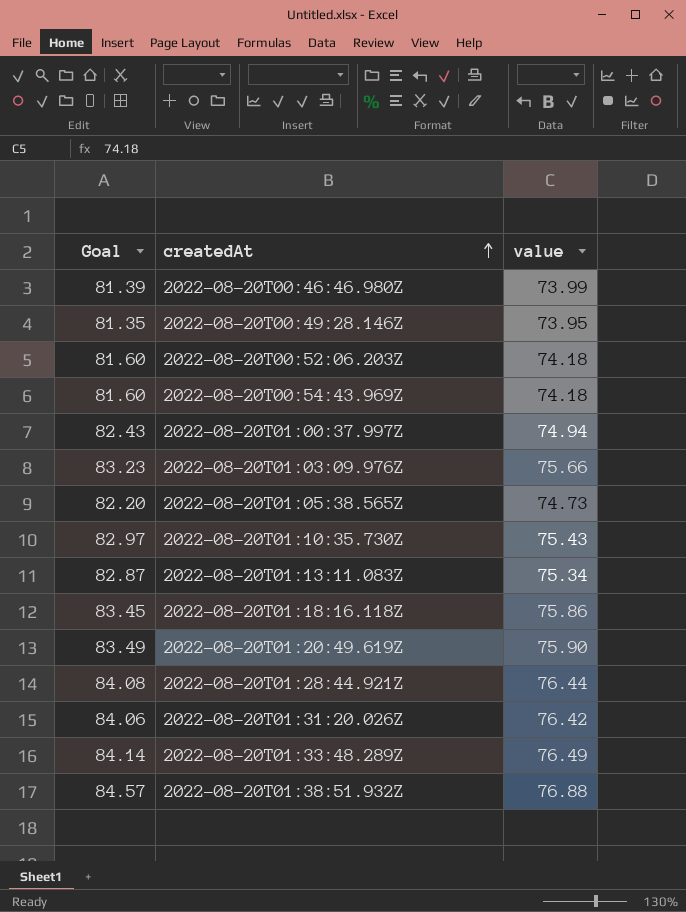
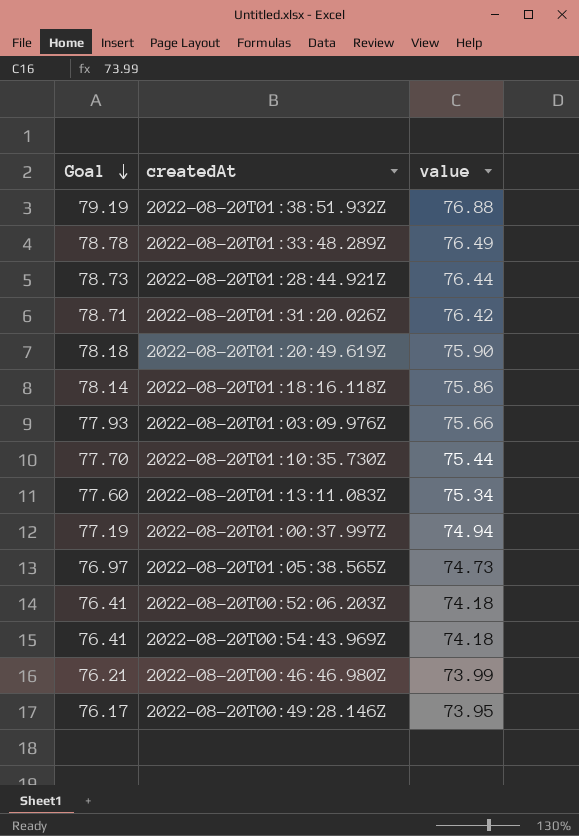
row order: createdAt ascending -> Goal descending
column Goal | formula: [value] * 1.1 -> [value] * 1.03
2022-08-20T01:10:35.730Z | value: 75.43 -> 75.44

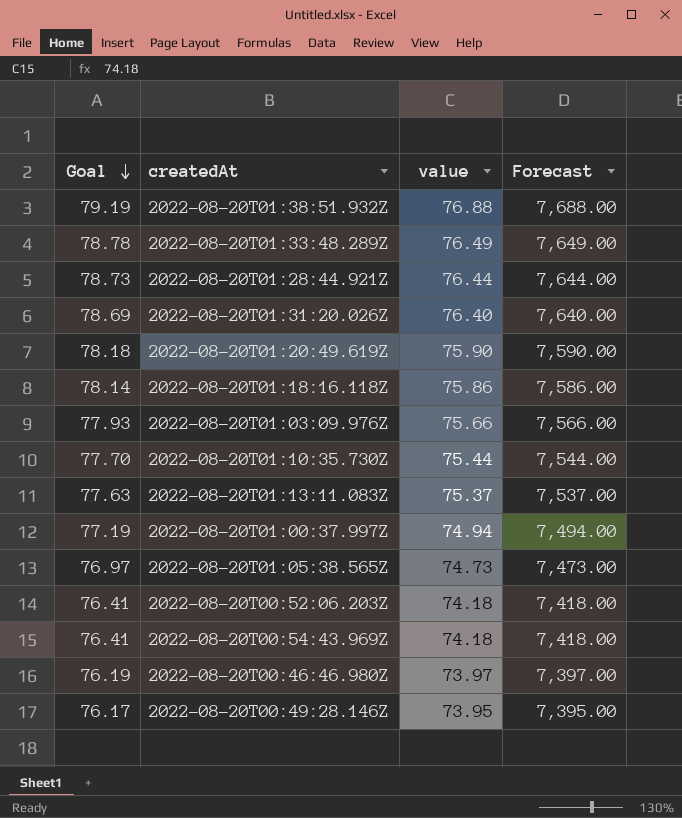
column Forecast | formula: none -> [value] * 100
2022-08-20T01:31:20.026Z | Goal: 78.71 -> 78.69
2022-08-20T01:31:20.026Z | value: 76.42 -> 76.40
2022-08-20T01:13:11.083Z | Goal: 77.60 -> 77.63
2022-08-20T01:13:11.083Z | value: 75.34 -> 75.37
2022-08-20T00:46:46.980Z | Goal: 76.21 -> 76.19
2022-08-20T00:46:46.980Z | value: 73.99 -> 73.97

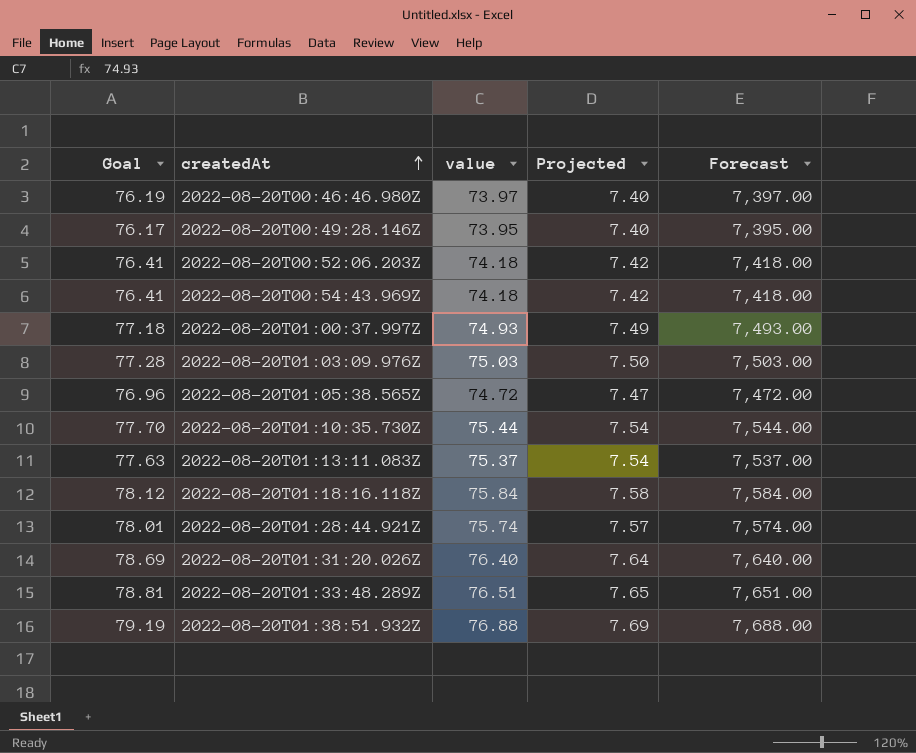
row order: Goal descending -> createdAt ascending
column Projected | formula: none -> [value] * 0.1
row 2022-08-20T01:20:49.619Z: 78.18 | 75.90 | 7,590.00 -> none
2022-08-20T01:00:37.997Z | Goal: 77.19 -> 77.18
2022-08-20T01:00:37.997Z | value: 74.94 -> 74.93
2022-08-20T01:00:37.997Z | Forecast: 7,494.00 -> 7,493.00
2022-08-20T01:03:09.976Z | Goal: 77.93 -> 77.28
2022-08-20T01:03:09.976Z | value: 75.66 -> 75.03
2022-08-20T01:03:09.976Z | Forecast: 7,566.00 -> 7,503.00
2022-08-20T01:05:38.565Z | Goal: 76.97 -> 76.96
2022-08-20T01:05:38.565Z | value: 74.73 -> 74.72
2022-08-20T01:05:38.565Z | Forecast: 7,473.00 -> 7,472.00
2022-08-20T01:18:16.118Z | Goal: 78.14 -> 78.12
2022-08-20T01:18:16.118Z | value: 75.86 -> 75.84
2022-08-20T01:18:16.118Z | Forecast: 7,586.00 -> 7,584.00
2022-08-20T01:28:44.921Z | Goal: 78.73 -> 78.01
2022-08-20T01:28:44.921Z | value: 76.44 -> 75.74
2022-08-20T01:28:44.921Z | Forecast: 7,644.00 -> 7,574.00
2022-08-20T01:33:48.289Z | Goal: 78.78 -> 78.81
2022-08-20T01:33:48.289Z | value: 76.49 -> 76.51
2022-08-20T01:33:48.289Z | Forecast: 7,649.00 -> 7,651.00

